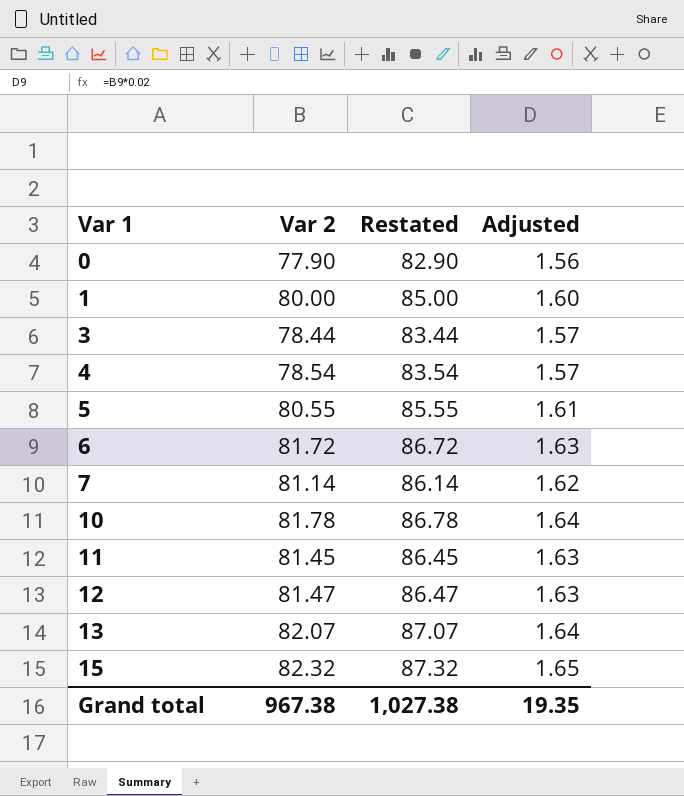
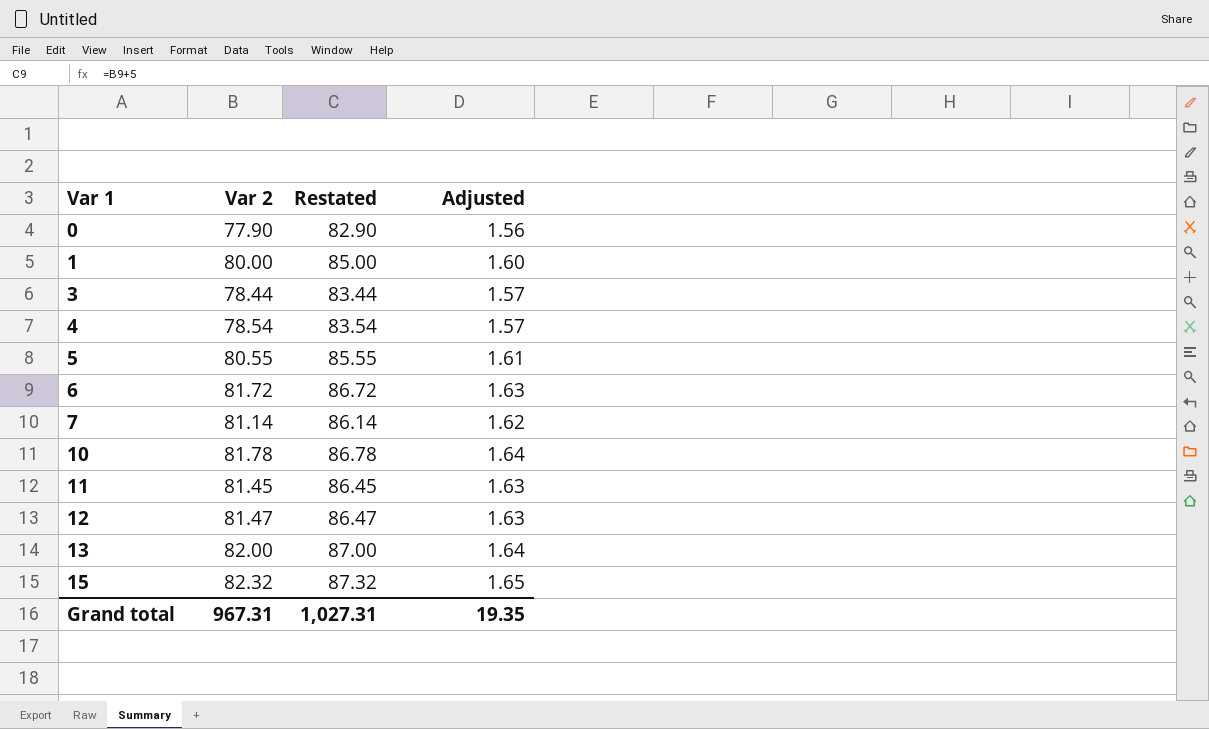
13 | Var 2: 82.07 -> 82.00
13 | Restated: 87.07 -> 87.00
Grand total | Var 2: 967.38 -> 967.31
Grand total | Restated: 1,027.38 -> 1,027.31

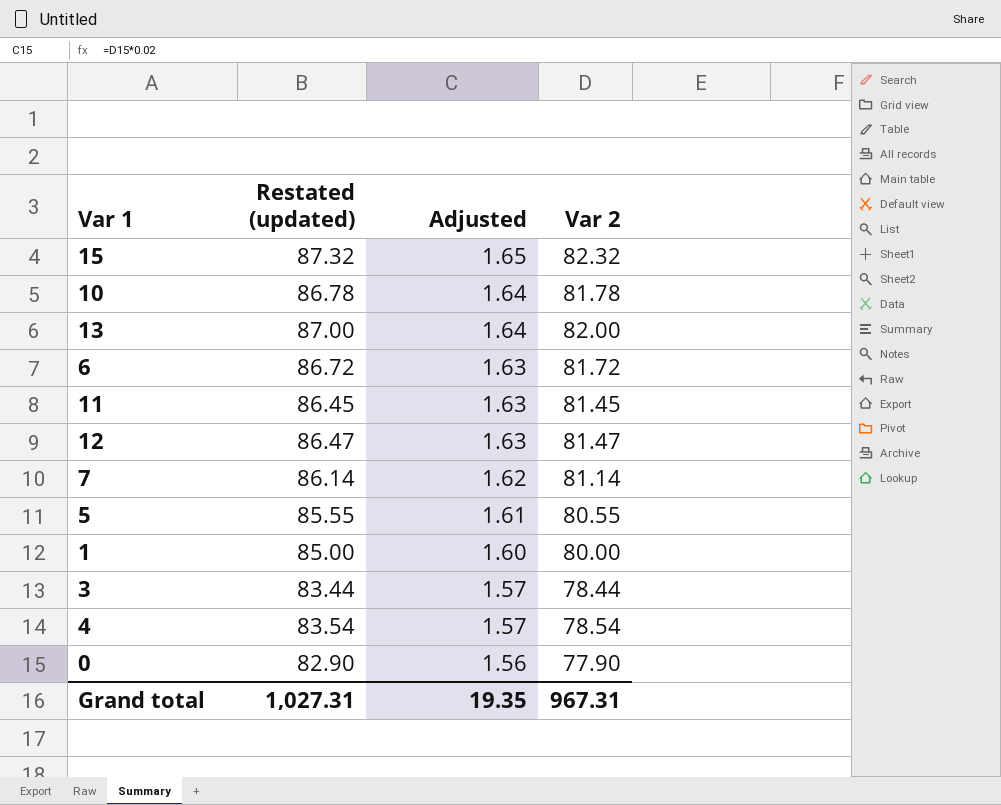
row order: Var 1 ascending -> Adjusted descending
column name: Restated -> Restated (updated)
column Var 2 | position: 2 -> 4

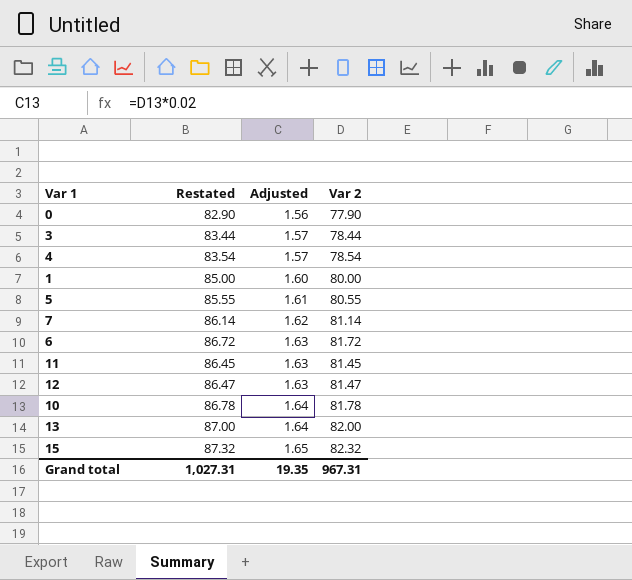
row order: Adjusted descending -> Adjusted ascending
column name: Restated (updated) -> Restated

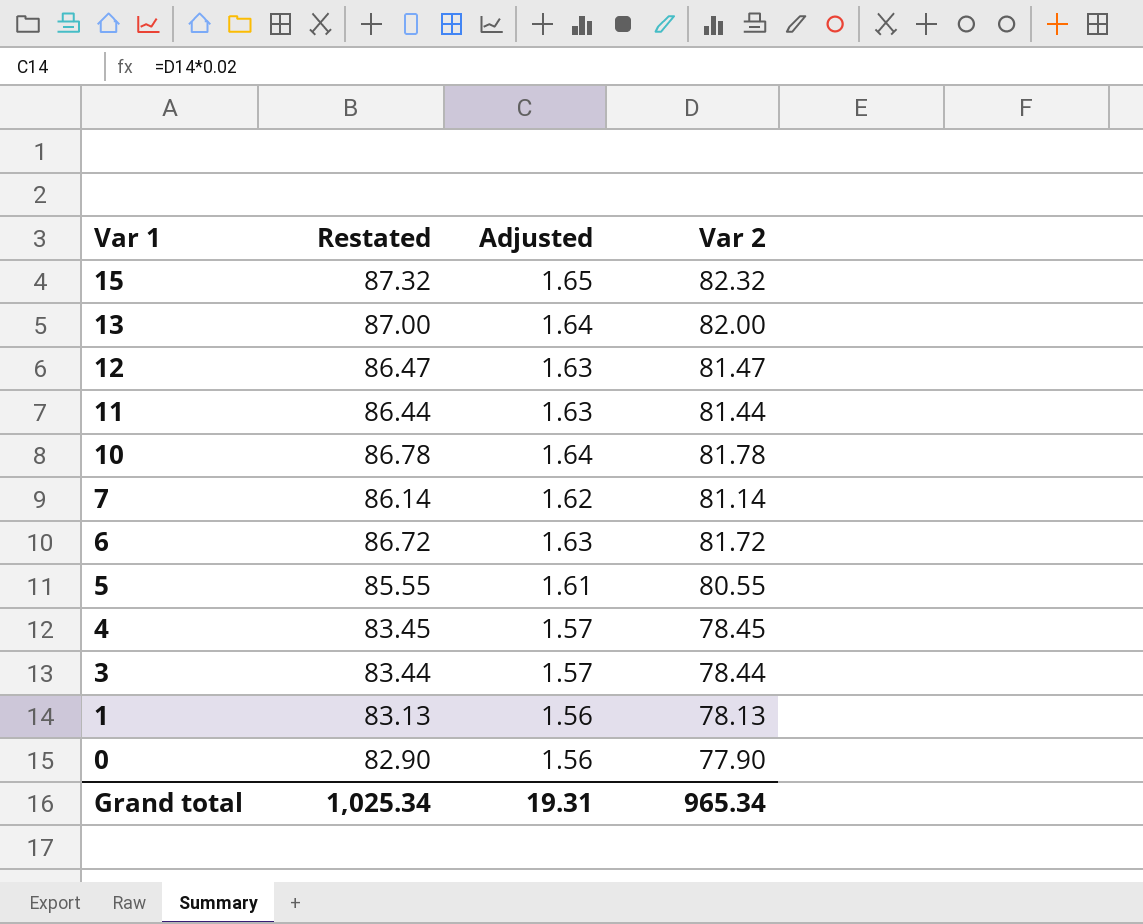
row order: Adjusted ascending -> Var 1 descending
11 | Restated: 86.45 -> 86.44
11 | Var 2: 81.45 -> 81.44
4 | Restated: 83.54 -> 83.45
4 | Var 2: 78.54 -> 78.45
1 | Restated: 85.00 -> 83.13
1 | Adjusted: 1.60 -> 1.56
1 | Var 2: 80.00 -> 78.13
Grand total | Restated: 1,027.31 -> 1,025.34
Grand total | Adjusted: 19.35 -> 19.31
Grand total | Var 2: 967.31 -> 965.34

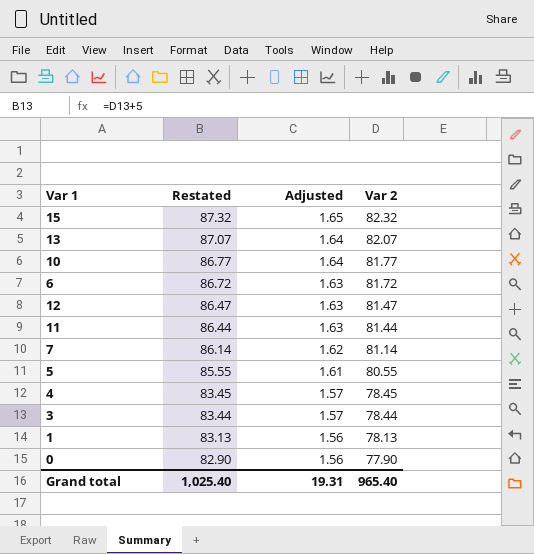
row order: Var 1 descending -> Restated descending
13 | Restated: 87.00 -> 87.07
13 | Var 2: 82.00 -> 82.07
10 | Restated: 86.78 -> 86.77
10 | Var 2: 81.78 -> 81.77
Grand total | Restated: 1,025.34 -> 1,025.40
Grand total | Var 2: 965.34 -> 965.40

